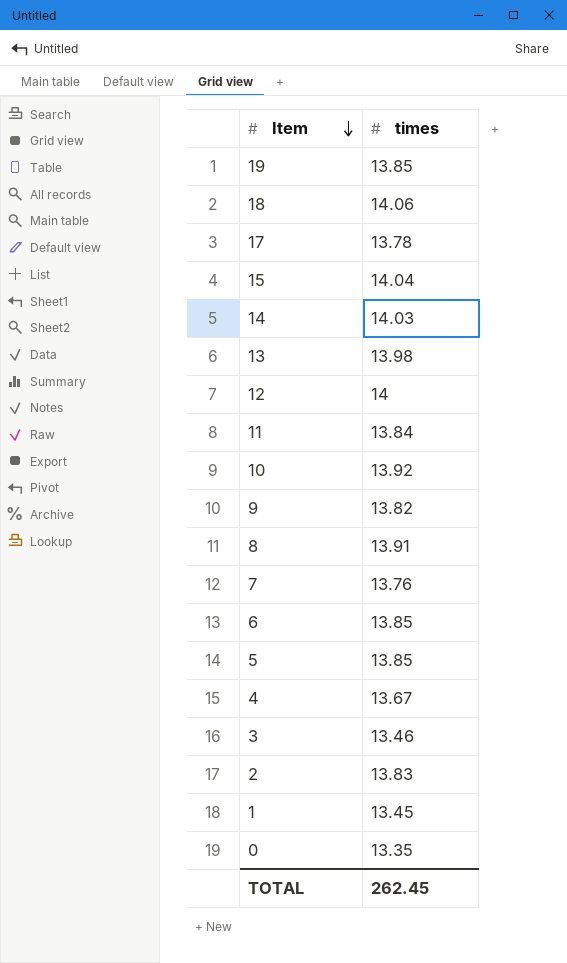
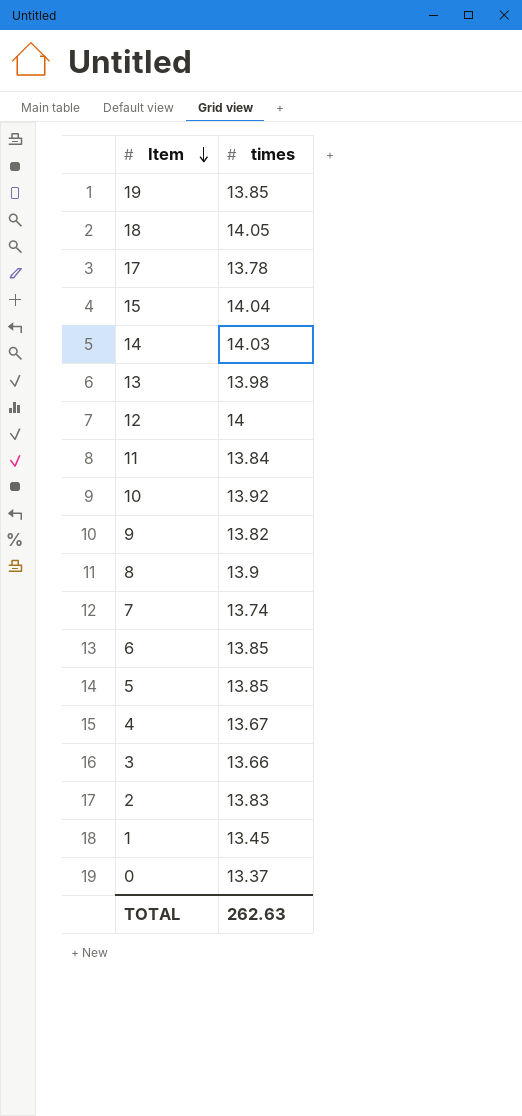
18 | times: 14.06 -> 14.05
8 | times: 13.91 -> 13.9
7 | times: 13.76 -> 13.74
3 | times: 13.46 -> 13.66
0 | times: 13.35 -> 13.37
TOTAL | times: 262.45 -> 262.63

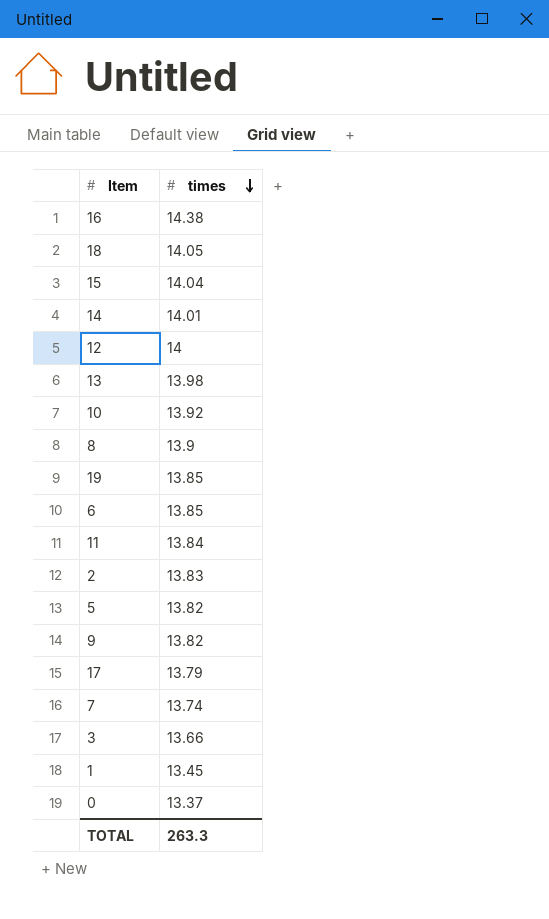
row order: Item descending -> times descending
row 4: 13.67 -> none
row 16: none -> 14.38
14 | times: 14.03 -> 14.01
5 | times: 13.85 -> 13.82
17 | times: 13.78 -> 13.79
TOTAL | times: 262.63 -> 263.3

